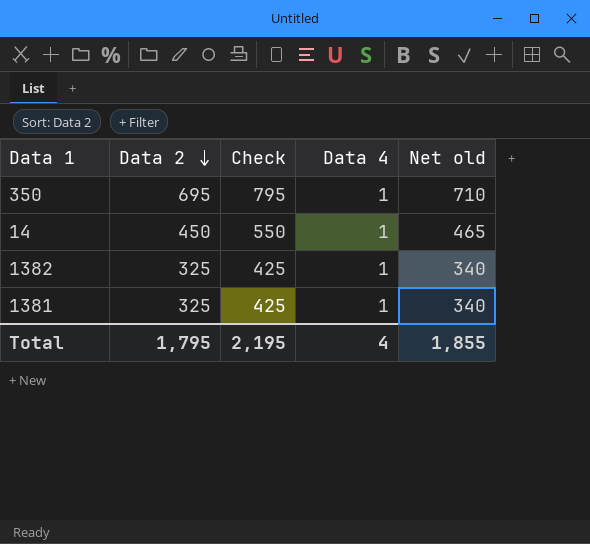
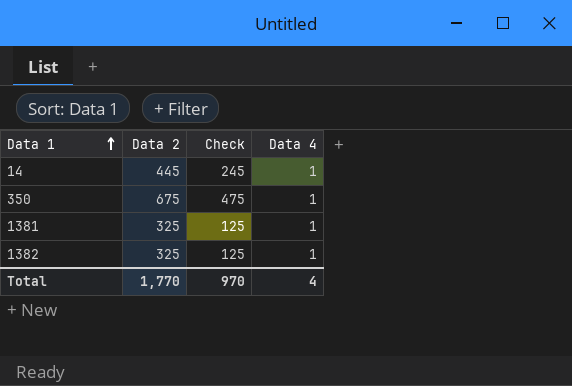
row order: Data 2 descending -> Data 1 ascending
column Net old | formula: [Data 2] + 15 -> none
column Check | formula: [Data 2] + 100 -> [Data 2] - 200
14 | Data 2: 450 -> 445
350 | Data 2: 695 -> 675
Total | Data 2: 1,795 -> 1,770
Total | Check: 2,195 -> 970

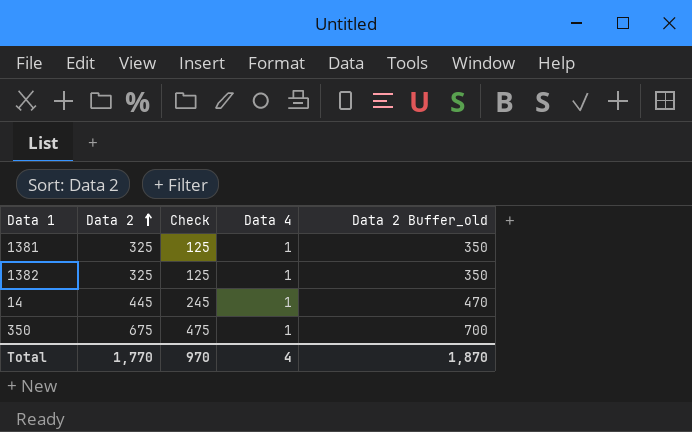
row order: Data 1 ascending -> Data 2 ascending
column Data 2 Buffer_old | formula: none -> [Data 2] + 25

